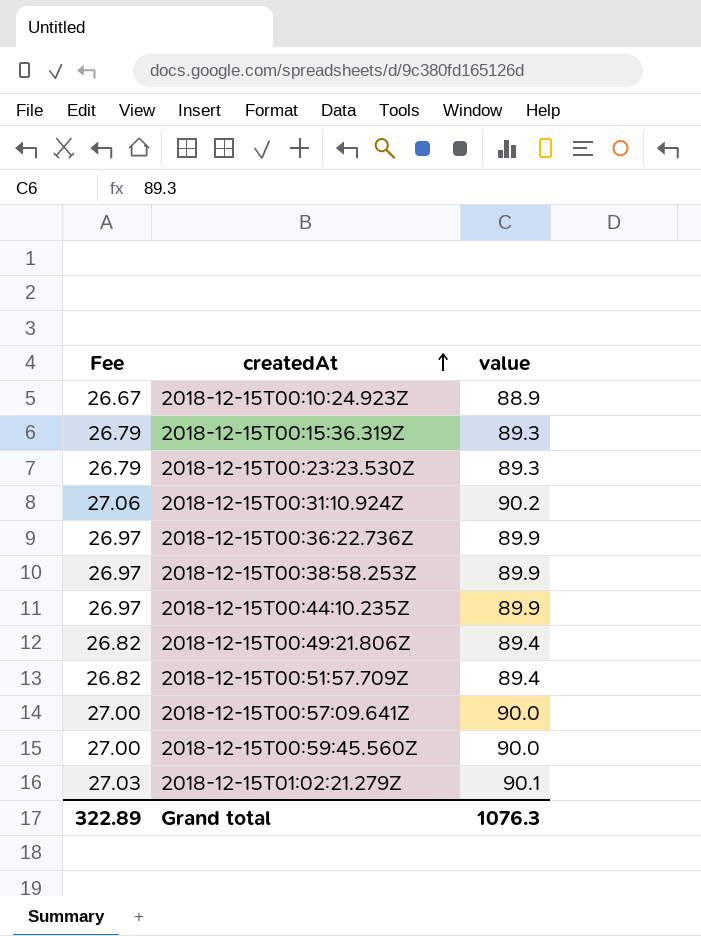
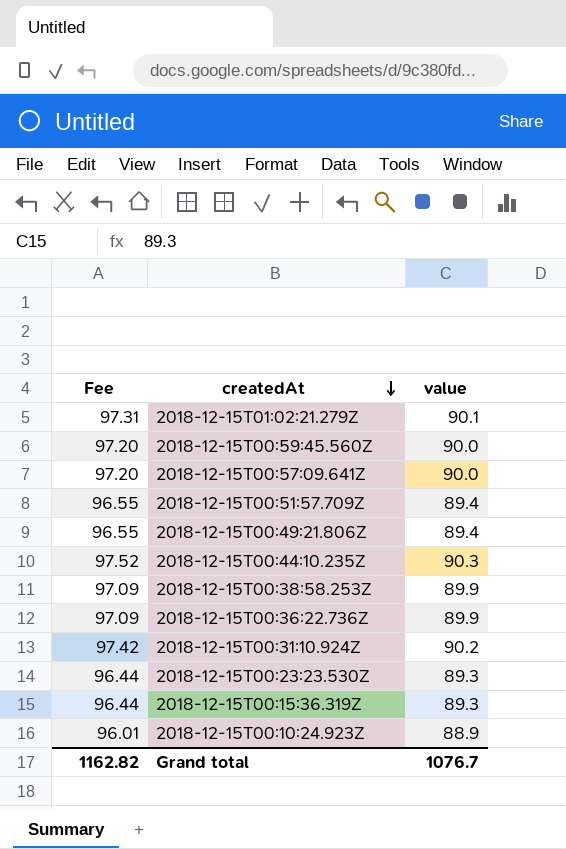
row order: createdAt ascending -> createdAt descending
column Fee | formula: [value] * 0.3 -> [value] * 1.08
2018-12-15T00:44:10.235Z | value: 89.9 -> 90.3
Grand total | Fee: 322.89 -> 1162.82
Grand total | value: 1076.3 -> 1076.7

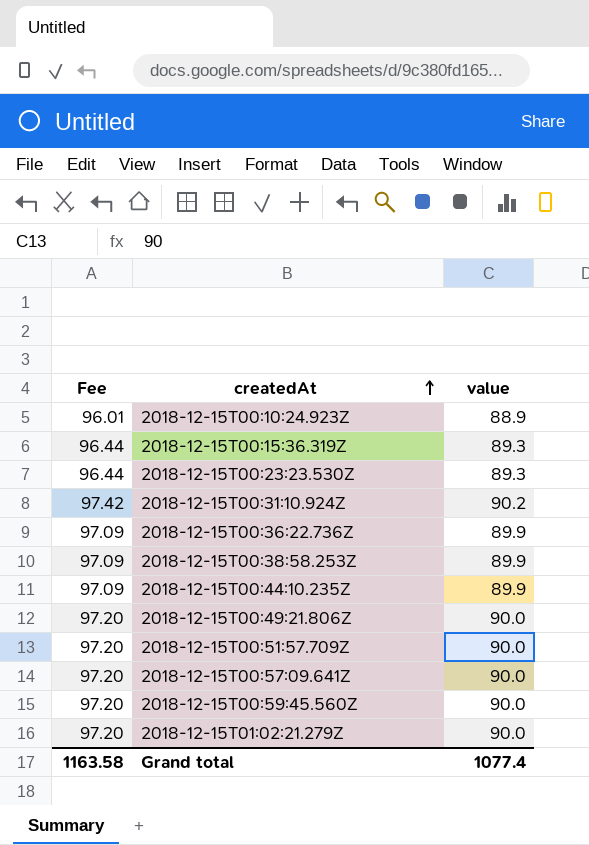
row order: createdAt descending -> createdAt ascending
2018-12-15T00:44:10.235Z | Fee: 97.52 -> 97.09
2018-12-15T00:44:10.235Z | value: 90.3 -> 89.9
2018-12-15T00:49:21.806Z | Fee: 96.55 -> 97.20
2018-12-15T00:49:21.806Z | value: 89.4 -> 90.0
2018-12-15T00:51:57.709Z | Fee: 96.55 -> 97.20
2018-12-15T00:51:57.709Z | value: 89.4 -> 90.0
2018-12-15T01:02:21.279Z | Fee: 97.31 -> 97.20
2018-12-15T01:02:21.279Z | value: 90.1 -> 90.0
Grand total | Fee: 1162.82 -> 1163.58
Grand total | value: 1076.7 -> 1077.4

